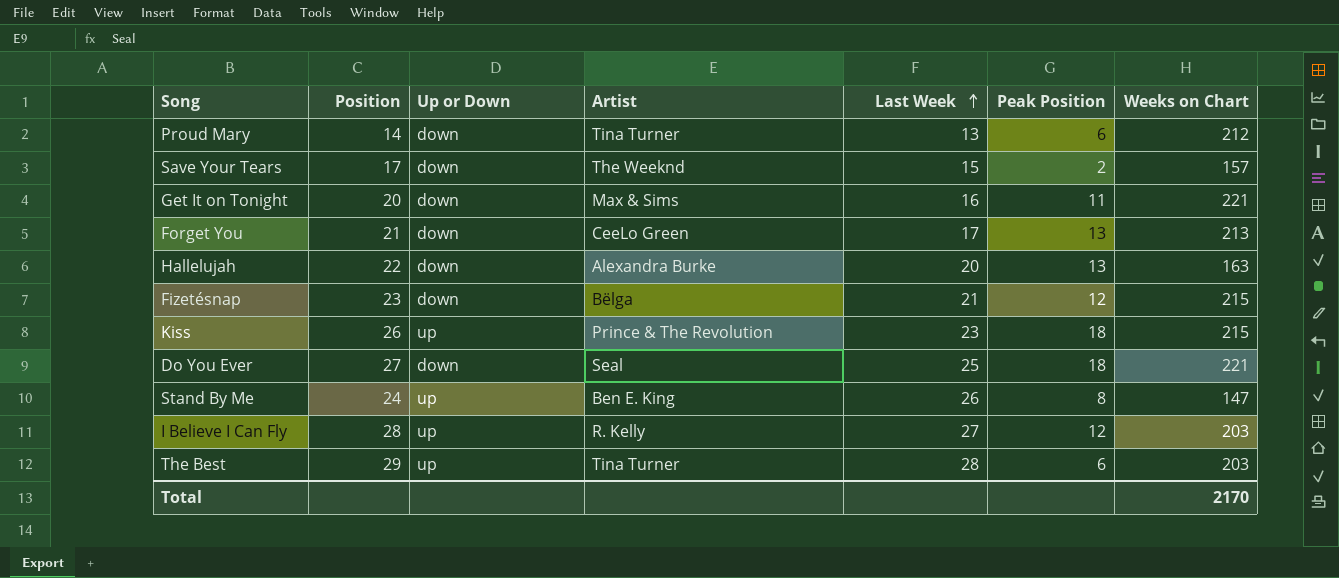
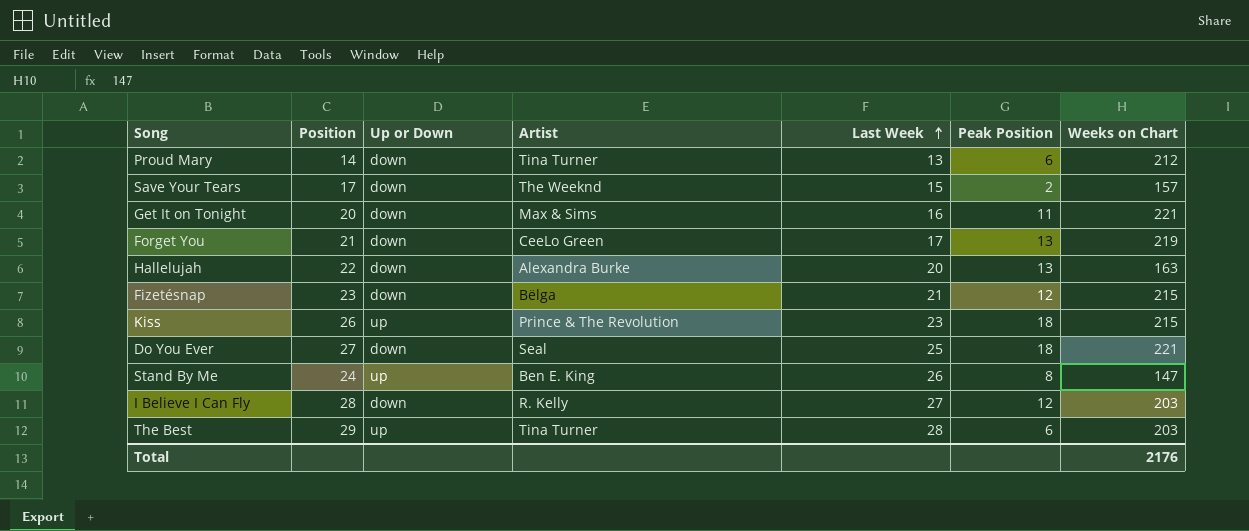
Forget You | Weeks on Chart: 213 -> 219
I Believe I Can Fly | Up or Down: up -> down
Total | Weeks on Chart: 2170 -> 2176

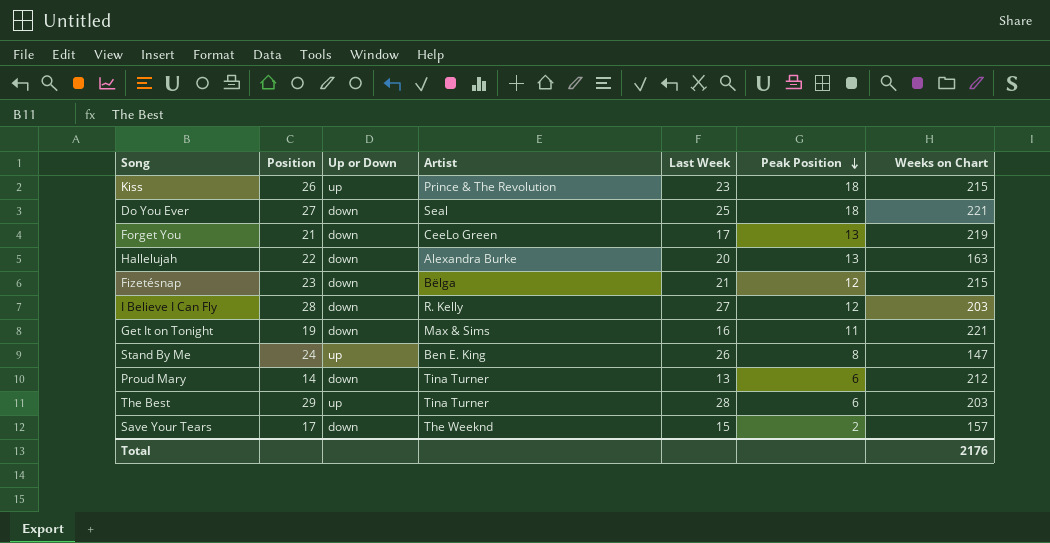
row order: Last Week ascending -> Peak Position descending
Get It on Tonight | Position: 20 -> 19

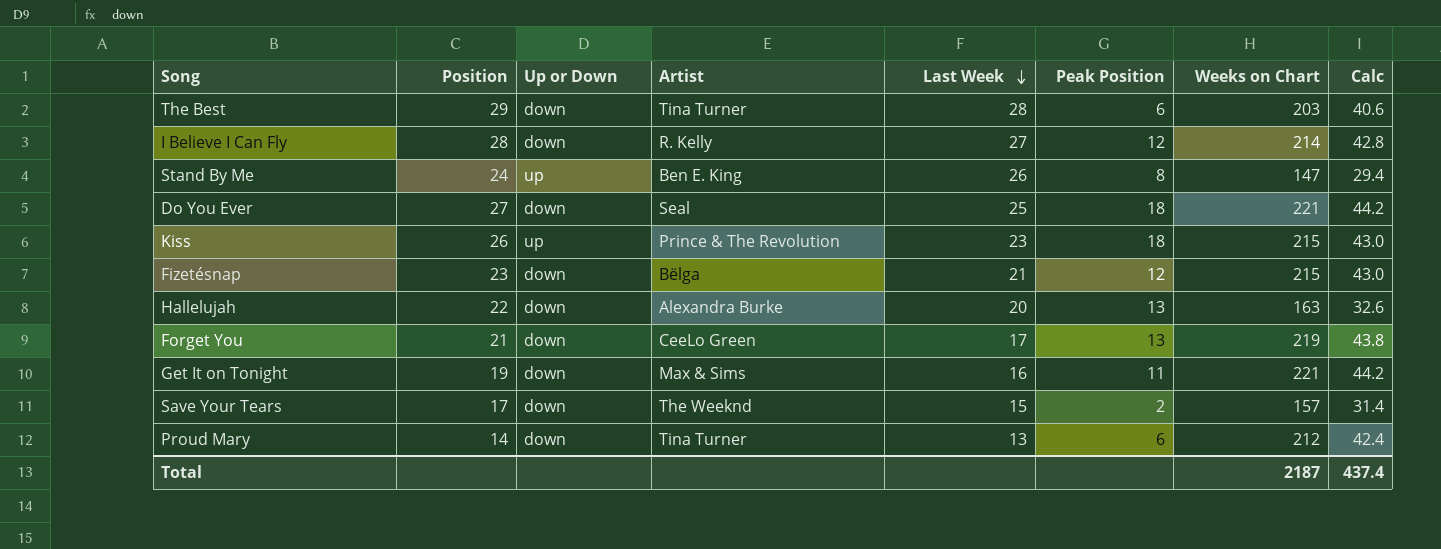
row order: Peak Position descending -> Last Week descending
column Calc | formula: none -> [Weeks on Chart] * 0.2
The Best | Up or Down: up -> down
I Believe I Can Fly | Weeks on Chart: 203 -> 214
Total | Weeks on Chart: 2176 -> 2187

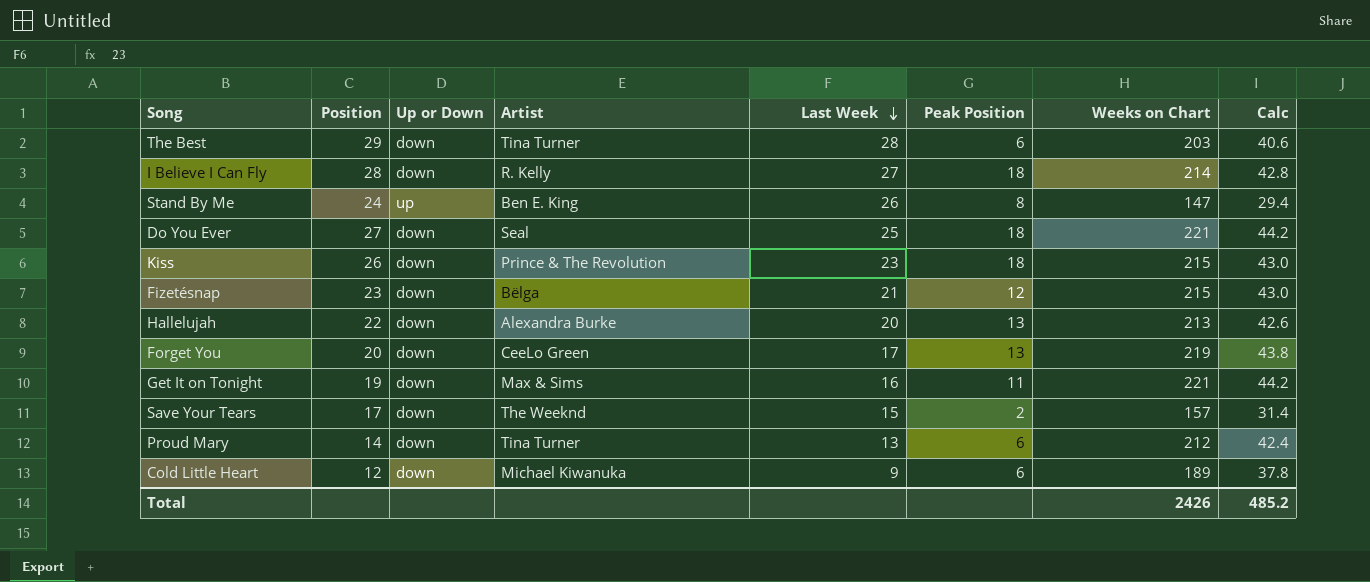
I Believe I Can Fly | Peak Position: 12 -> 18
Kiss | Up or Down: up -> down
Hallelujah | Weeks on Chart: 163 -> 213
Hallelujah | Calc: 32.6 -> 42.6
Forget You | Position: 21 -> 20
row Cold Little Heart: none -> 12 | down | Michael Kiwanuka | 9 | 6 | 189 | 37.8
Total | Weeks on Chart: 2187 -> 2426
Total | Calc: 437.4 -> 485.2

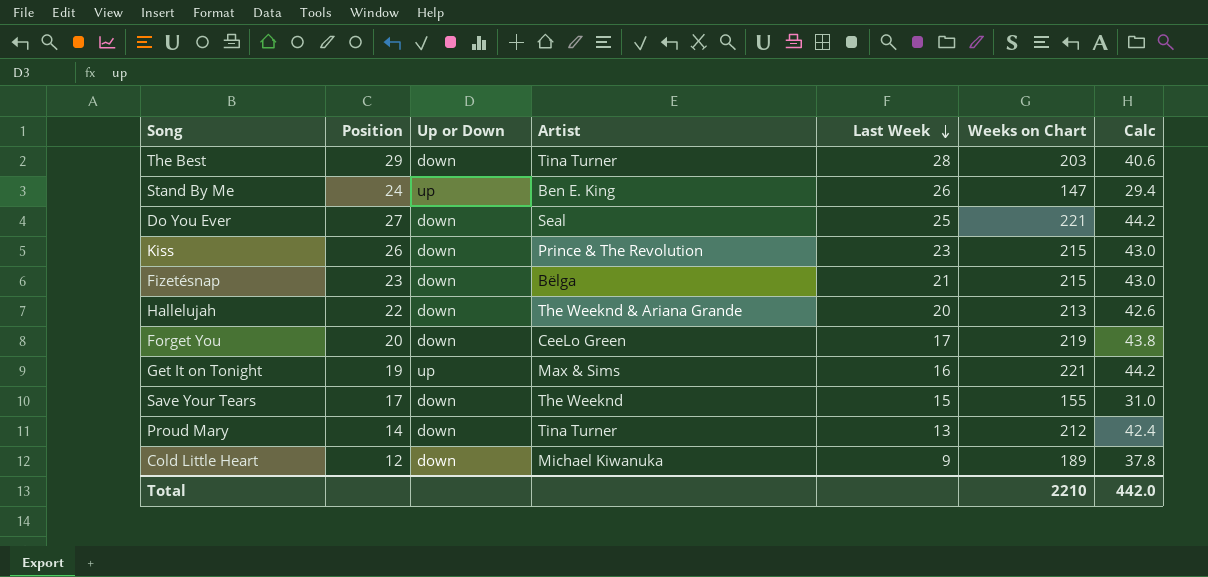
column Peak Position | position: 6 -> none
row I Believe I Can Fly: 28 | down | R. Kelly | 27 | 18 | 214 | 42.8 -> none
Hallelujah | Artist: Alexandra Burke -> The Weeknd & Ariana Grande
Get It on Tonight | Up or Down: down -> up
Save Your Tears | Weeks on Chart: 157 -> 155
Save Your Tears | Calc: 31.4 -> 31.0
Total | Weeks on Chart: 2426 -> 2210
Total | Calc: 485.2 -> 442.0

